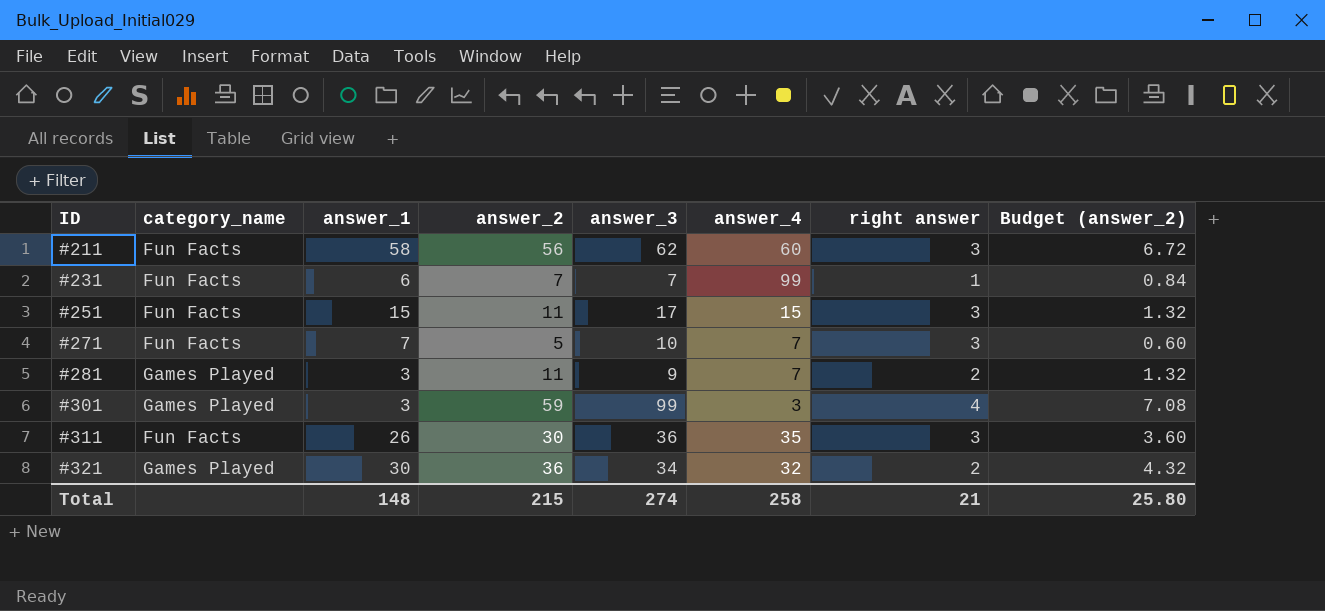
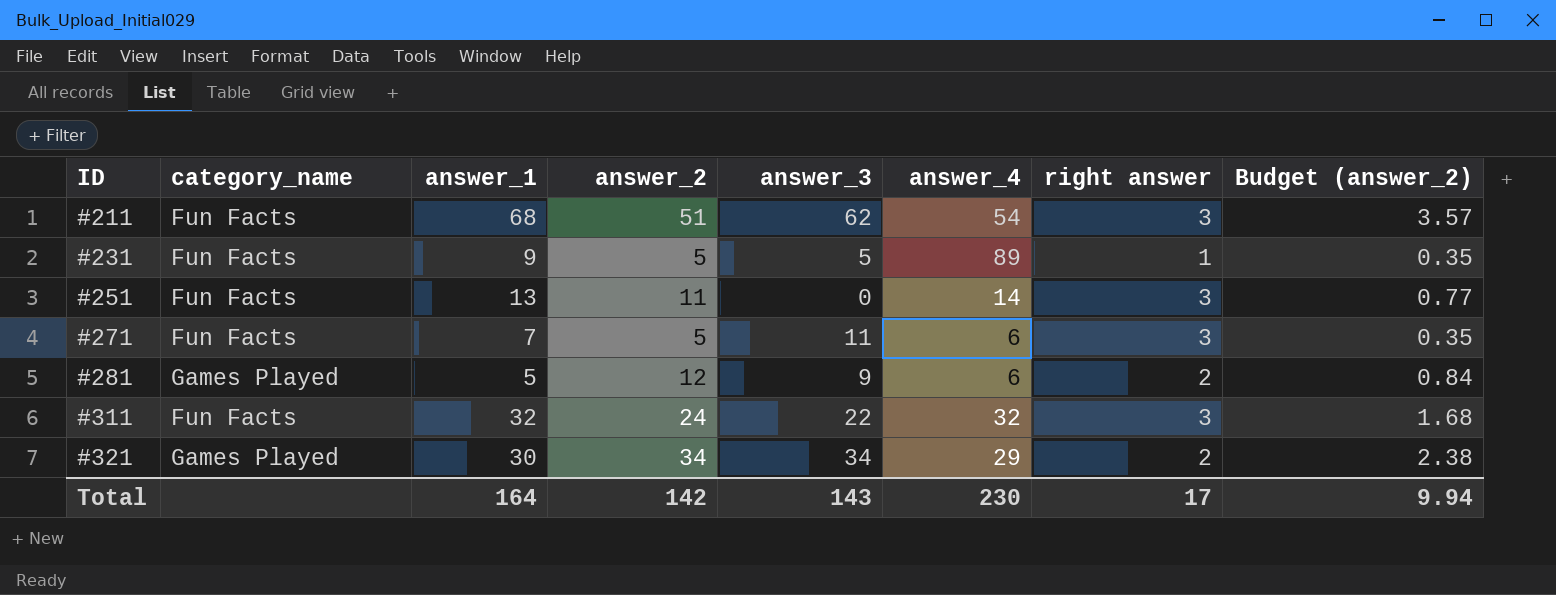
column Budget (answer_2) | formula: [answer_2] * 0.12 -> [answer_2] * 0.07
row #301: Games Played | 3 | 59 | 99 | 3 | 4 | 7.08 -> none
#211 | answer_1: 58 -> 68
#211 | answer_2: 56 -> 51
#211 | answer_4: 60 -> 54
#231 | answer_1: 6 -> 9
#231 | answer_2: 7 -> 5
#231 | answer_3: 7 -> 5
#231 | answer_4: 99 -> 89
#251 | answer_1: 15 -> 13
#251 | answer_3: 17 -> 0
#251 | answer_4: 15 -> 14
#271 | answer_3: 10 -> 11
#271 | answer_4: 7 -> 6
#281 | answer_1: 3 -> 5
#281 | answer_2: 11 -> 12
#281 | answer_4: 7 -> 6
#311 | answer_1: 26 -> 32
#311 | answer_2: 30 -> 24
#311 | answer_3: 36 -> 22
#311 | answer_4: 35 -> 32
#321 | answer_2: 36 -> 34
#321 | answer_4: 32 -> 29
Total | answer_1: 148 -> 164
Total | answer_2: 215 -> 142
Total | answer_3: 274 -> 143
Total | answer_4: 258 -> 230
Total | right answer: 21 -> 17
Total | Budget (answer_2): 25.80 -> 9.94

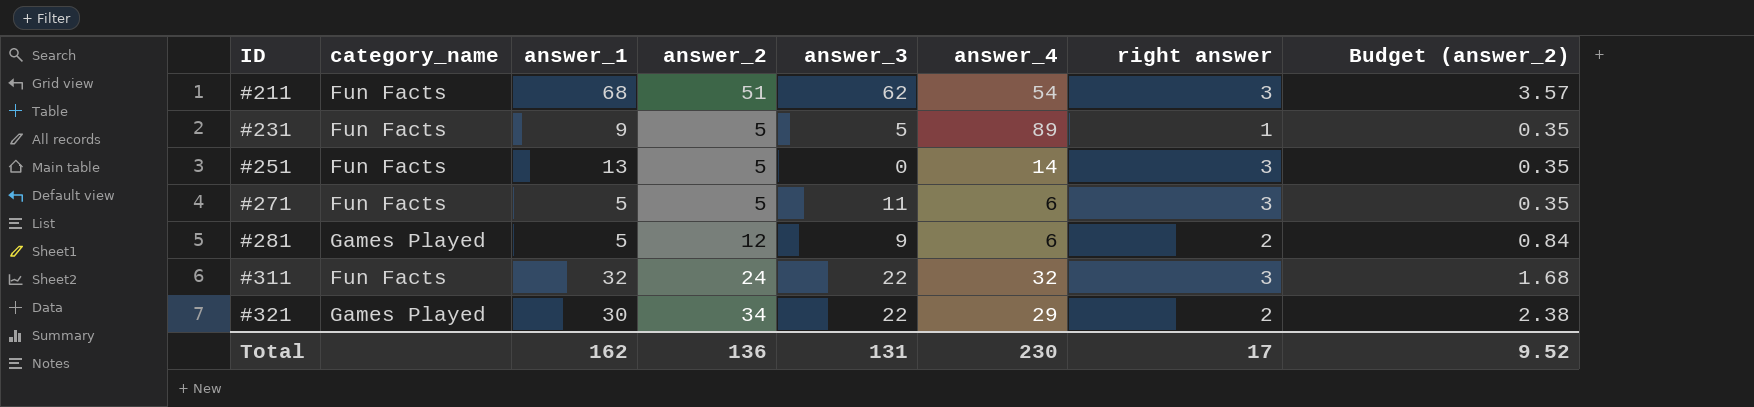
#251 | answer_2: 11 -> 5
#251 | Budget (answer_2): 0.77 -> 0.35
#271 | answer_1: 7 -> 5
#321 | answer_3: 34 -> 22
Total | answer_1: 164 -> 162
Total | answer_2: 142 -> 136
Total | answer_3: 143 -> 131
Total | Budget (answer_2): 9.94 -> 9.52

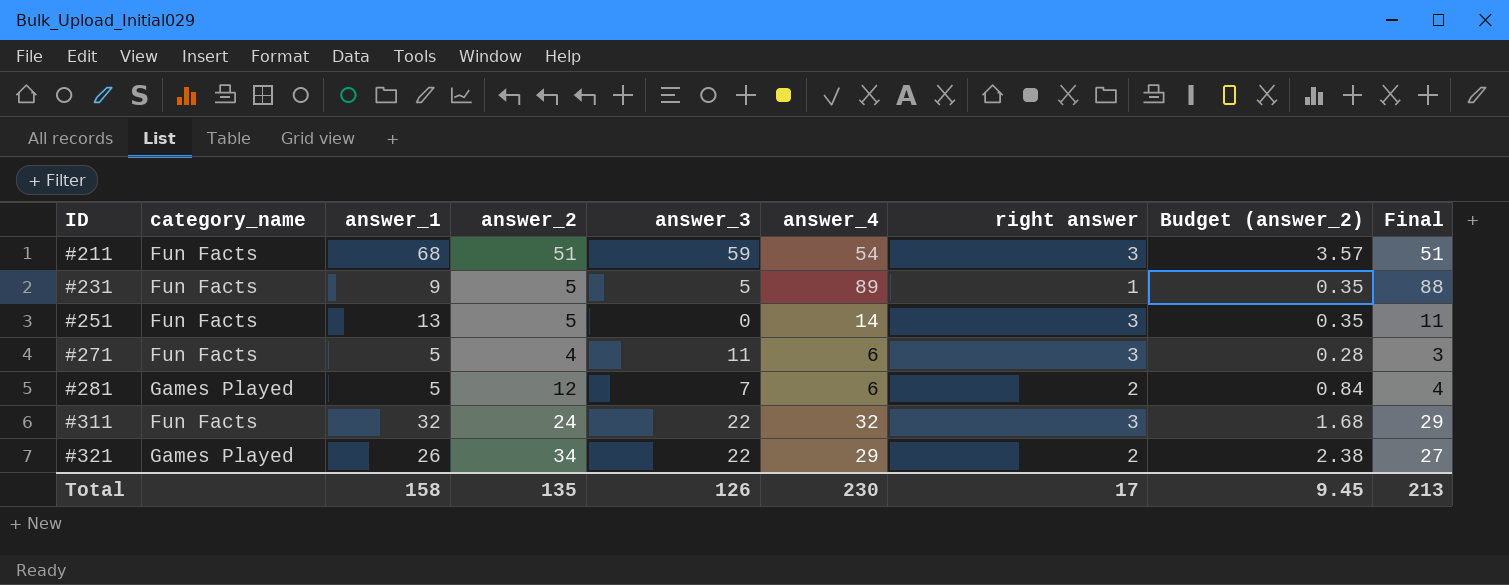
column Final | formula: none -> [answer_4] - [right answer]
#211 | answer_3: 62 -> 59
#271 | answer_2: 5 -> 4
#271 | Budget (answer_2): 0.35 -> 0.28
#281 | answer_3: 9 -> 7
#321 | answer_1: 30 -> 26
Total | answer_1: 162 -> 158
Total | answer_2: 136 -> 135
Total | answer_3: 131 -> 126
Total | Budget (answer_2): 9.52 -> 9.45

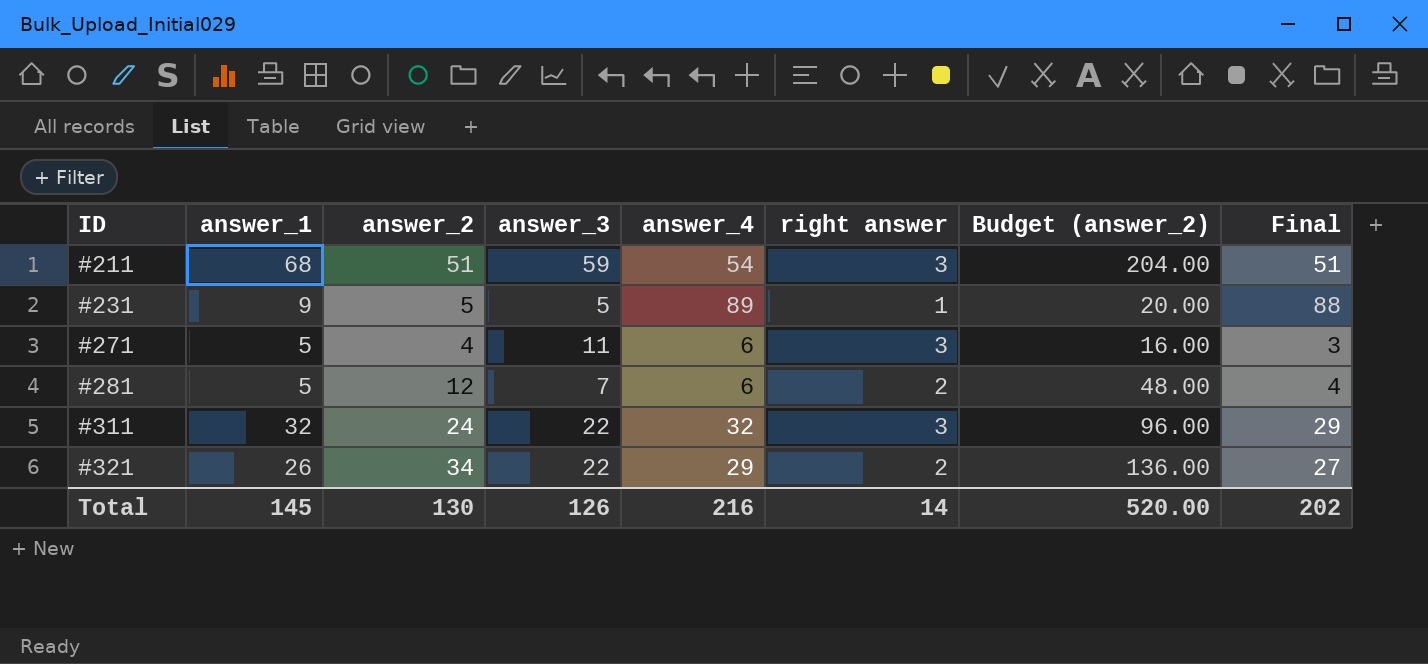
column category_name | position: 2 -> none
column Budget (answer_2) | formula: [answer_2] * 0.07 -> [answer_2] * 4
row #251: Fun Facts | 13 | 5 | 0 | 14 | 3 | 0.35 | 11 -> none
Total | answer_1: 158 -> 145
Total | answer_2: 135 -> 130
Total | answer_4: 230 -> 216
Total | right answer: 17 -> 14
Total | Budget (answer_2): 9.45 -> 520.00
Total | Final: 213 -> 202

